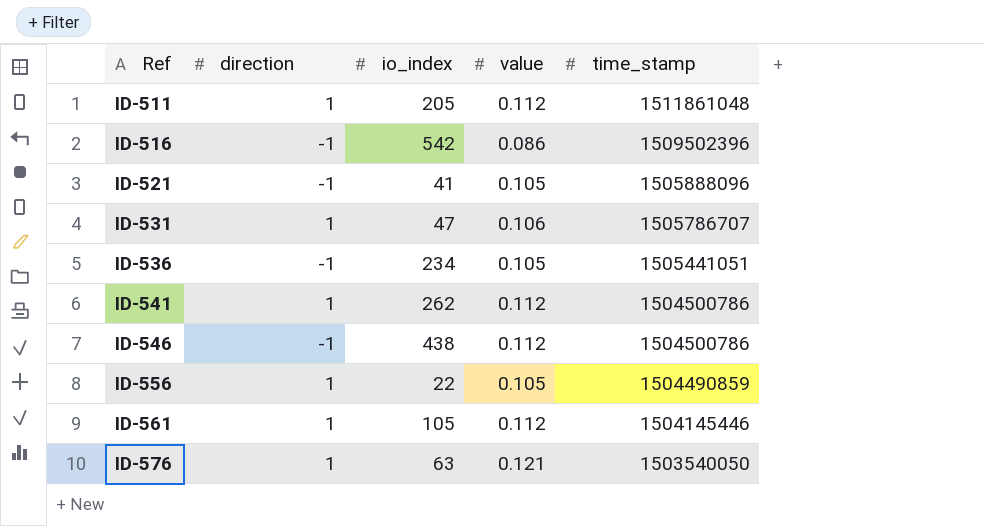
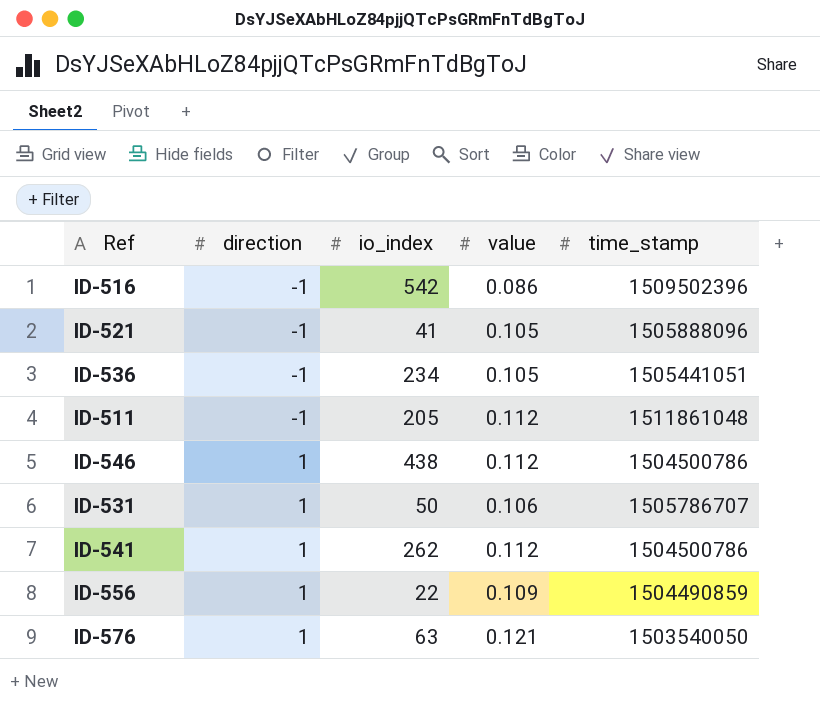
row order: Ref ascending -> direction ascending
row ID-561: 1 | 105 | 0.112 | 1504145446 -> none
ID-511 | direction: 1 -> -1
ID-546 | direction: -1 -> 1
ID-531 | io_index: 47 -> 50
ID-556 | value: 0.105 -> 0.109

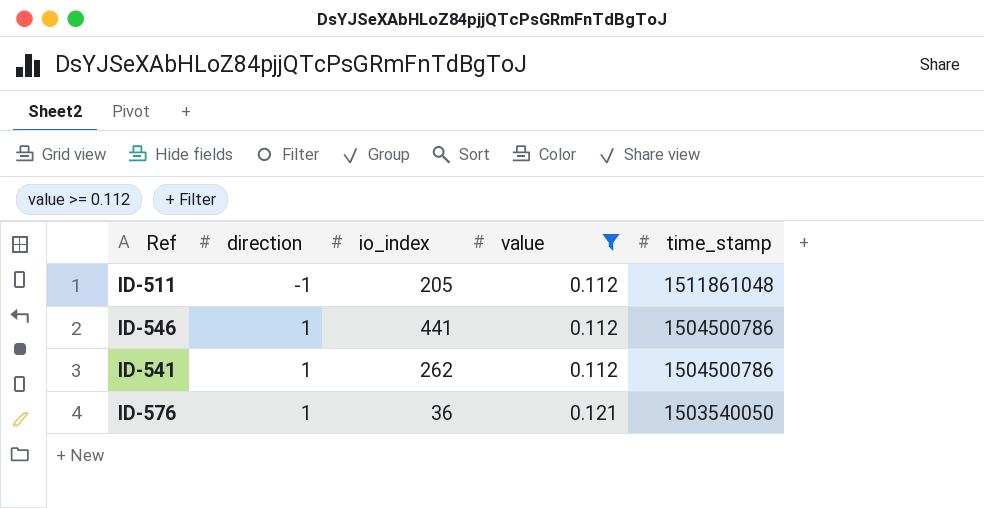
filter: none -> value >= 0.112
ID-546 | io_index: 438 -> 441
ID-576 | io_index: 63 -> 36

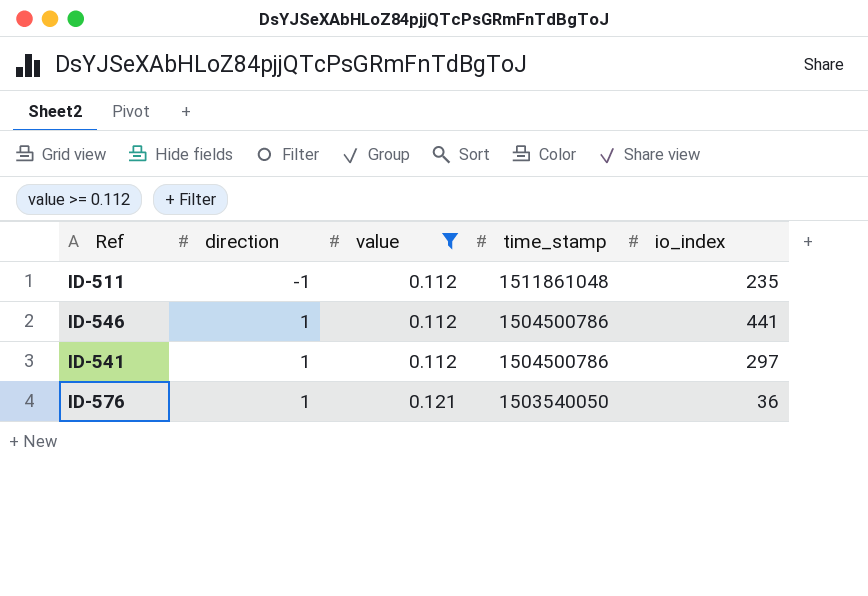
column io_index | position: 3 -> 5
ID-511 | io_index: 205 -> 235
ID-541 | io_index: 262 -> 297

